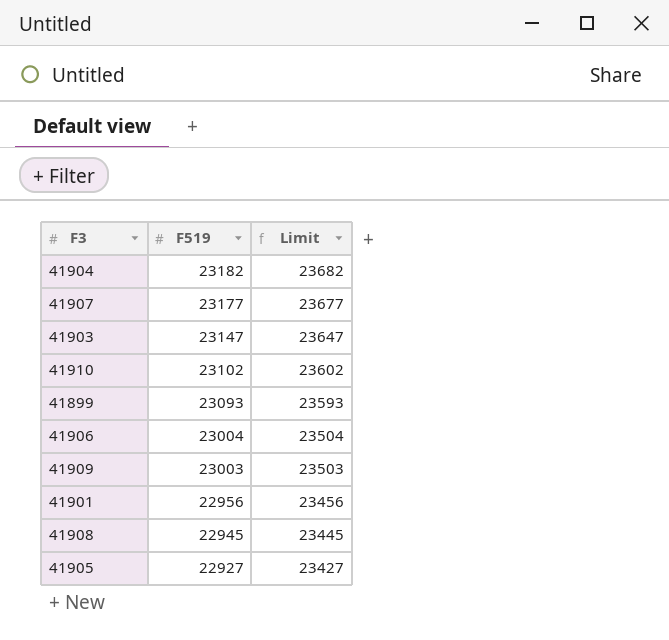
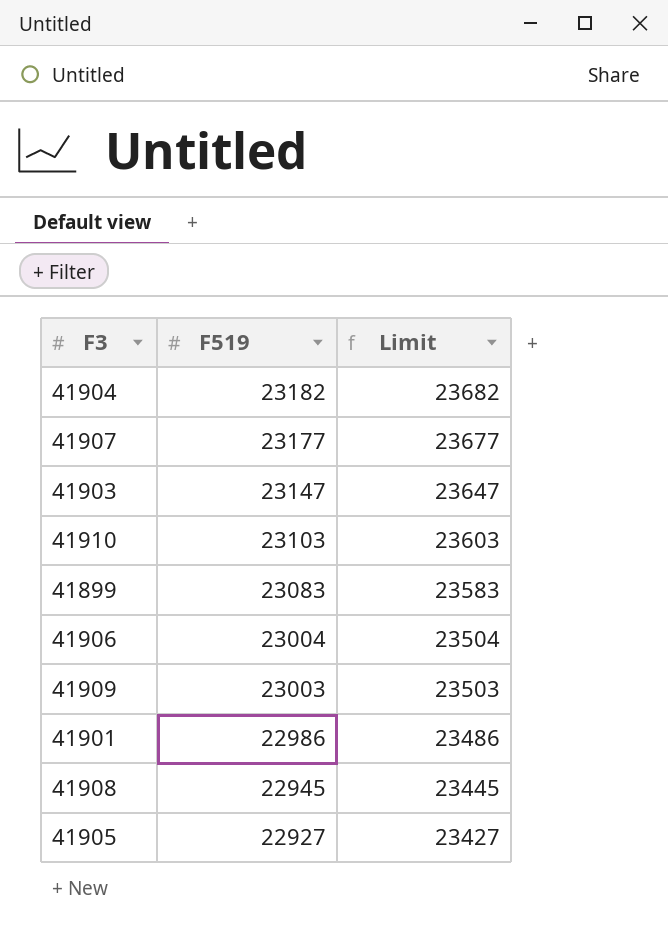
41910 | F519: 23102 -> 23103
41910 | Limit: 23602 -> 23603
41899 | F519: 23093 -> 23083
41899 | Limit: 23593 -> 23583
41901 | F519: 22956 -> 22986
41901 | Limit: 23456 -> 23486

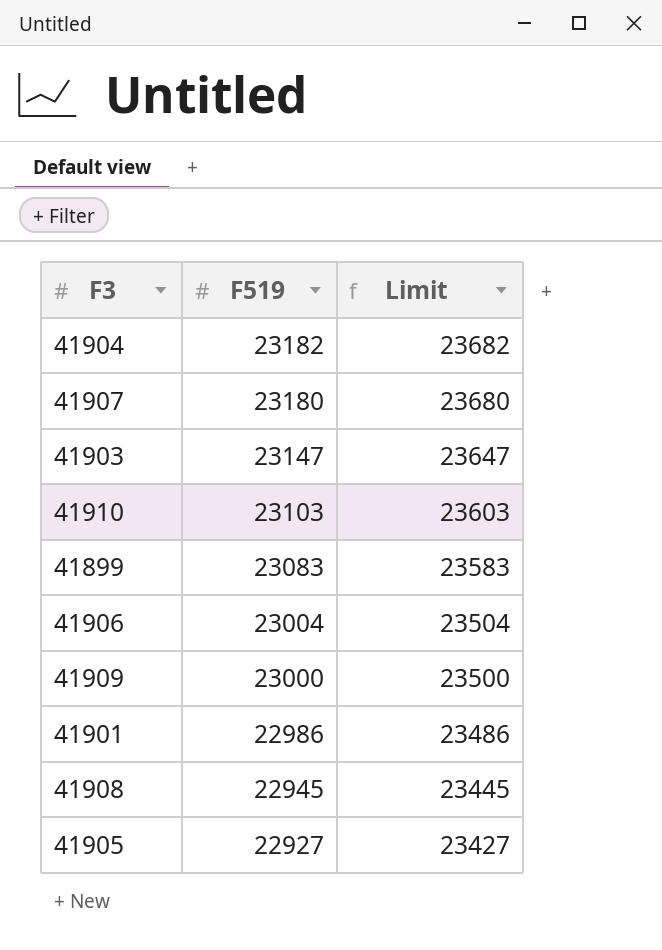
41907 | F519: 23177 -> 23180
41907 | Limit: 23677 -> 23680
41909 | F519: 23003 -> 23000
41909 | Limit: 23503 -> 23500

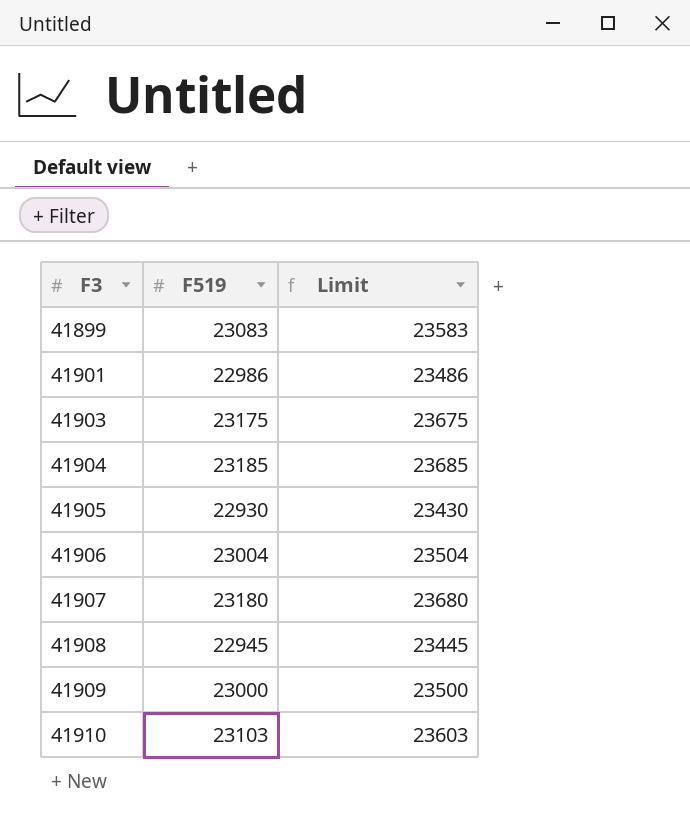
row order: F519 descending -> F3 ascending
41903 | F519: 23147 -> 23175
41903 | Limit: 23647 -> 23675
41904 | F519: 23182 -> 23185
41904 | Limit: 23682 -> 23685
41905 | F519: 22927 -> 22930
41905 | Limit: 23427 -> 23430

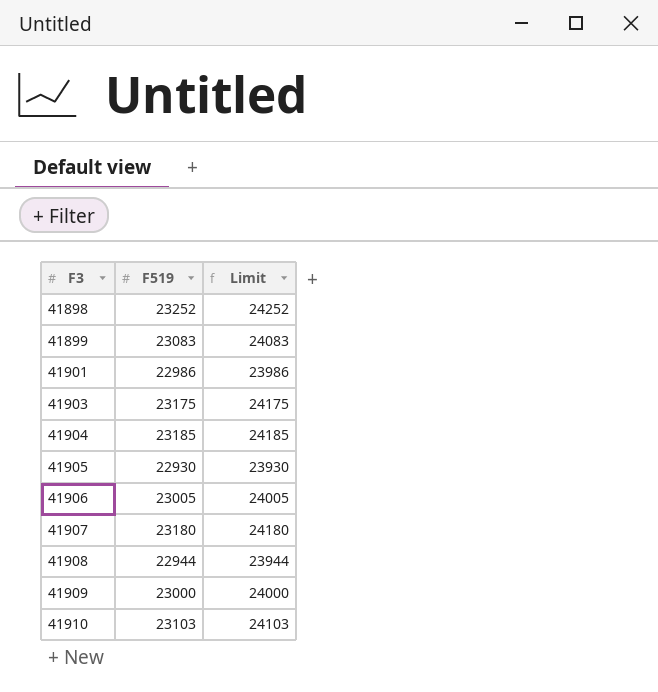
column Limit | formula: [F519] + 500 -> [F519] + 1000
row 41898: none -> 23252 | 24252
41906 | F519: 23004 -> 23005
41908 | F519: 22945 -> 22944

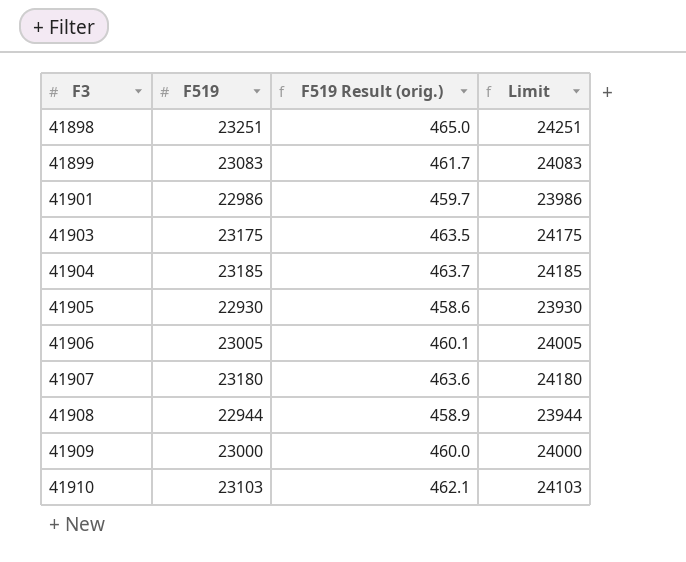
column F519 Result (orig.) | formula: none -> [F519] * 0.02
41898 | F519: 23252 -> 23251
41898 | Limit: 24252 -> 24251

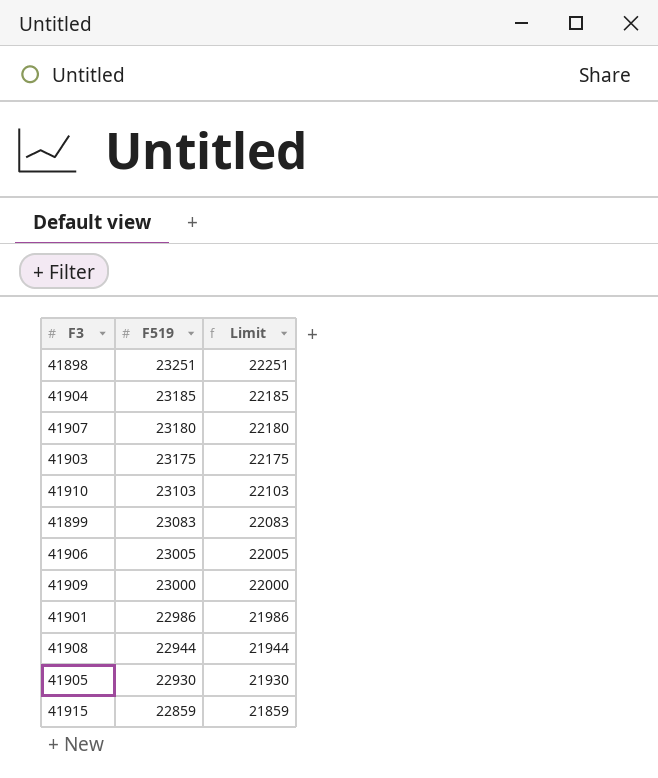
row order: F3 ascending -> F519 descending
column F519 Result (orig.) | formula: [F519] * 0.02 -> none
column Limit | formula: [F519] + 1000 -> [F519] - 1000
row 41915: none -> 22859 | 21859

